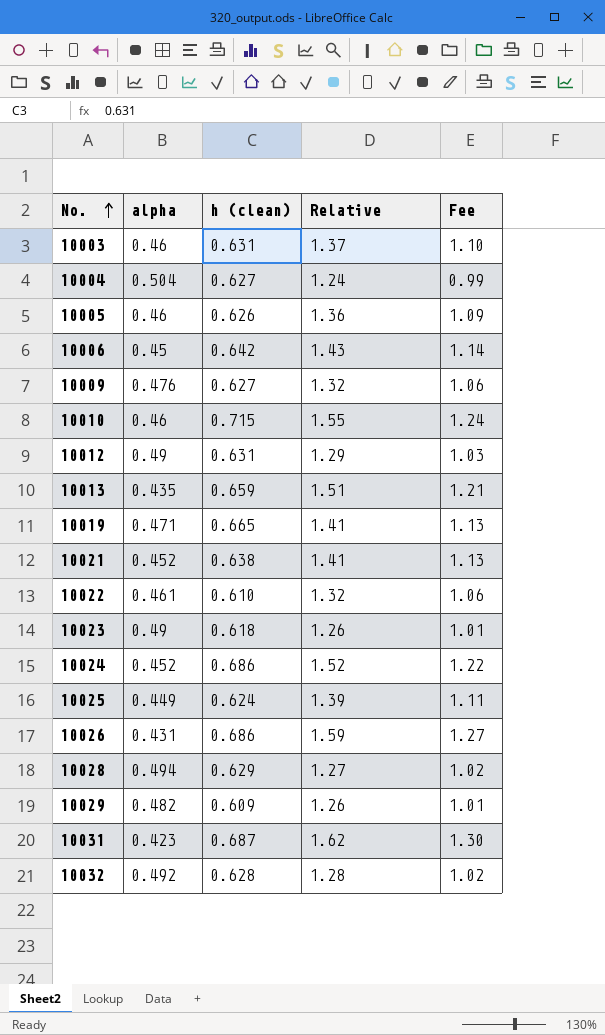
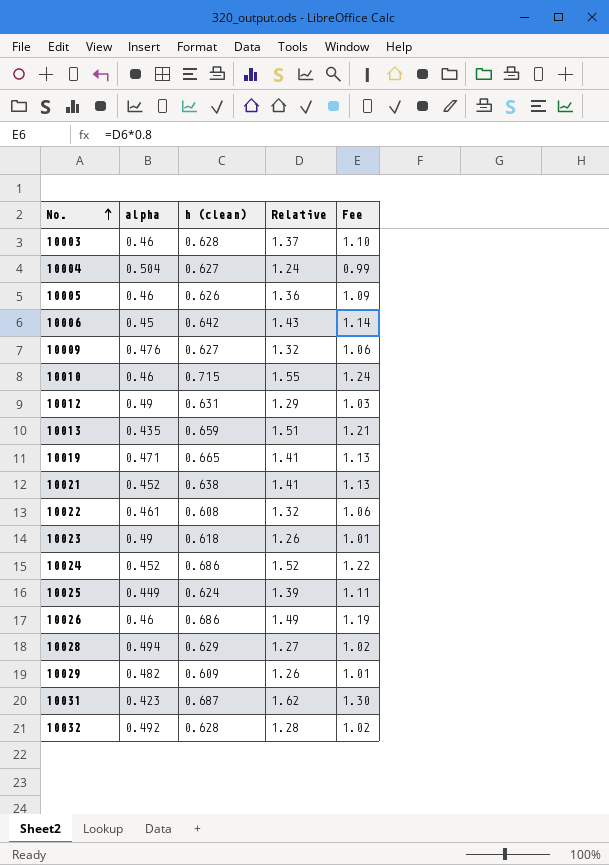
10003 | h (clean): 0.631 -> 0.628
10022 | h (clean): 0.610 -> 0.608
10026 | alpha: 0.431 -> 0.46
10026 | Relative: 1.59 -> 1.49
10026 | Fee: 1.27 -> 1.19

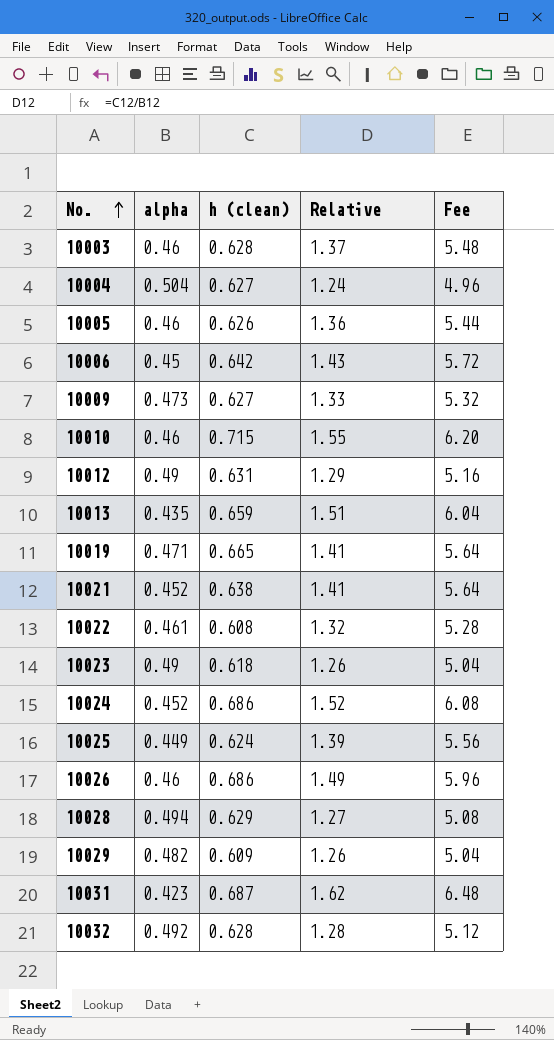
column Fee | formula: [Relative] * 0.8 -> [Relative] * 4
10009 | alpha: 0.476 -> 0.473
10009 | Relative: 1.32 -> 1.33

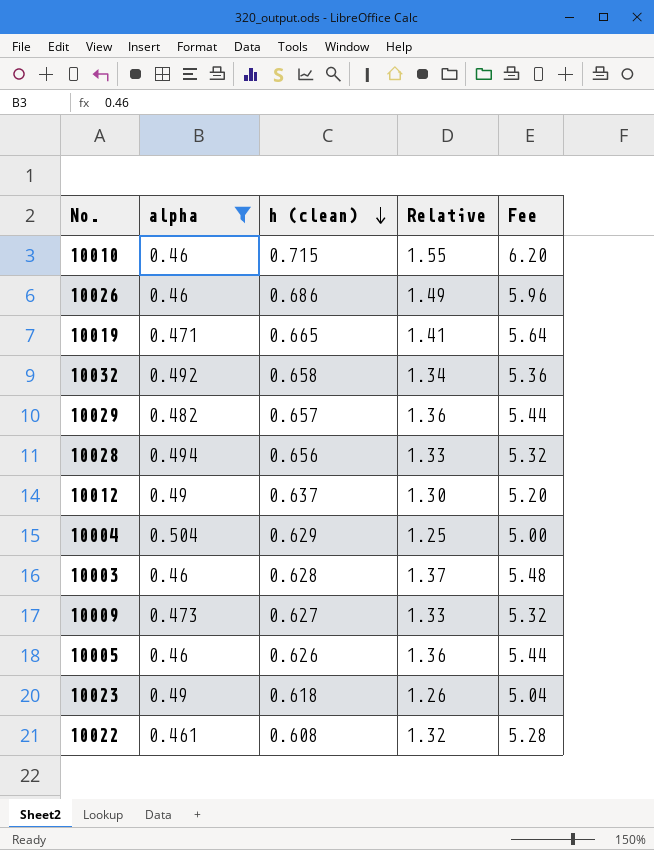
filter: none -> alpha >= 0.46
row order: No. ascending -> h (clean) descending
10032 | h (clean): 0.628 -> 0.658
10032 | Relative: 1.28 -> 1.34
10032 | Fee: 5.12 -> 5.36
10029 | h (clean): 0.609 -> 0.657
10029 | Relative: 1.26 -> 1.36
10029 | Fee: 5.04 -> 5.44
10028 | h (clean): 0.629 -> 0.656
10028 | Relative: 1.27 -> 1.33
10028 | Fee: 5.08 -> 5.32
10012 | h (clean): 0.631 -> 0.637
10012 | Relative: 1.29 -> 1.30
10012 | Fee: 5.16 -> 5.20
10004 | h (clean): 0.627 -> 0.629
10004 | Relative: 1.24 -> 1.25
10004 | Fee: 4.96 -> 5.00

